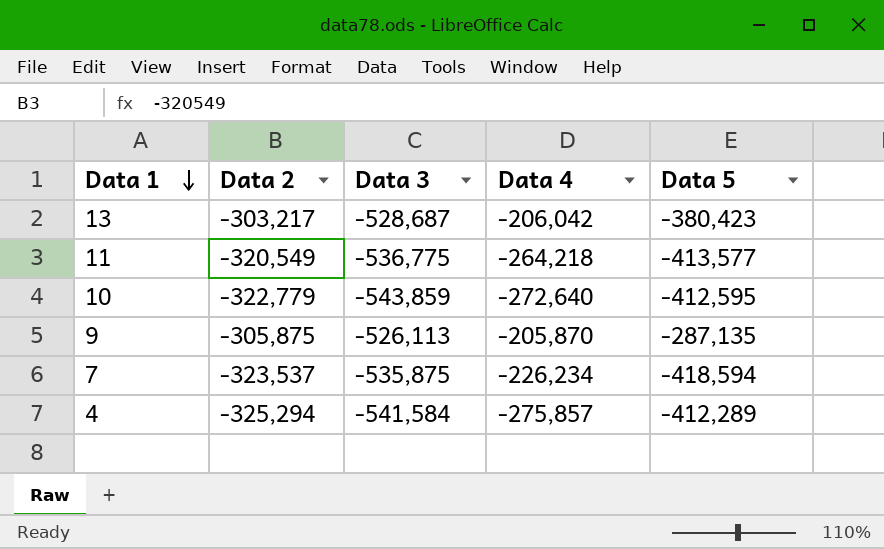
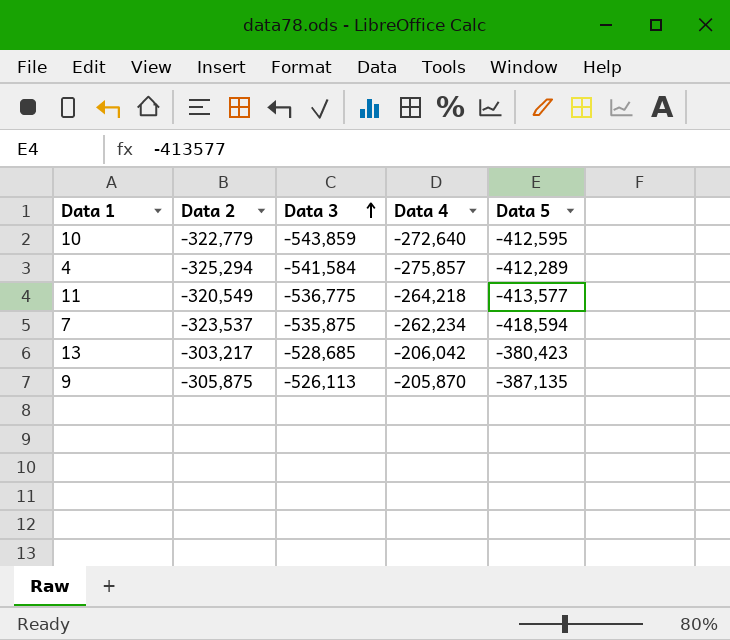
row order: Data 1 descending -> Data 3 ascending
7 | Data 4: -226,234 -> -262,234
13 | Data 3: -528,687 -> -528,685
9 | Data 5: -287,135 -> -387,135

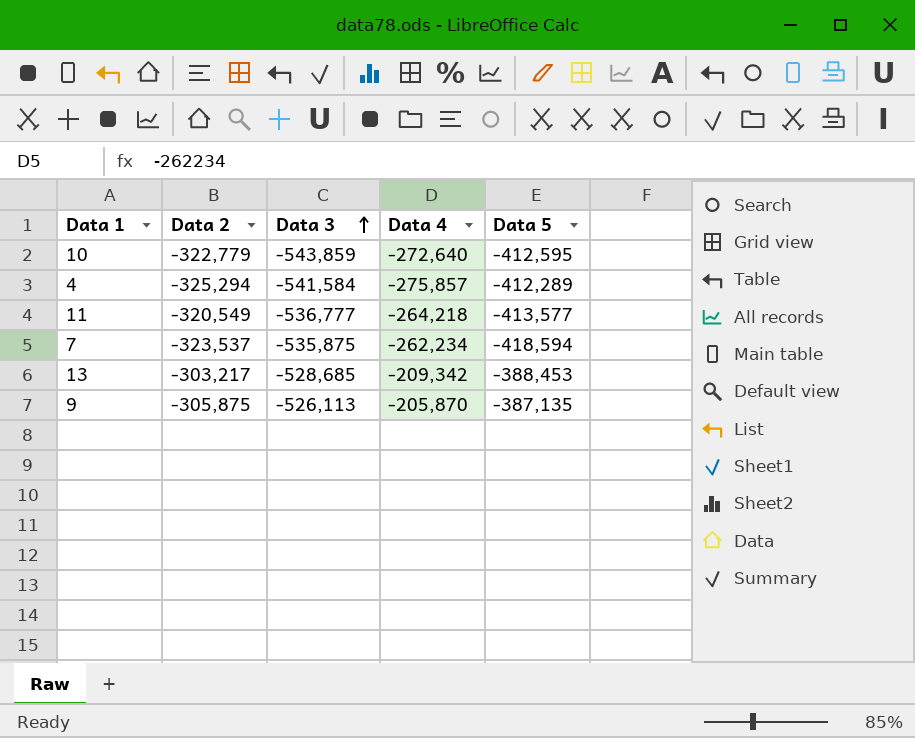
11 | Data 3: -536,775 -> -536,777
13 | Data 4: -206,042 -> -209,342
13 | Data 5: -380,423 -> -388,453

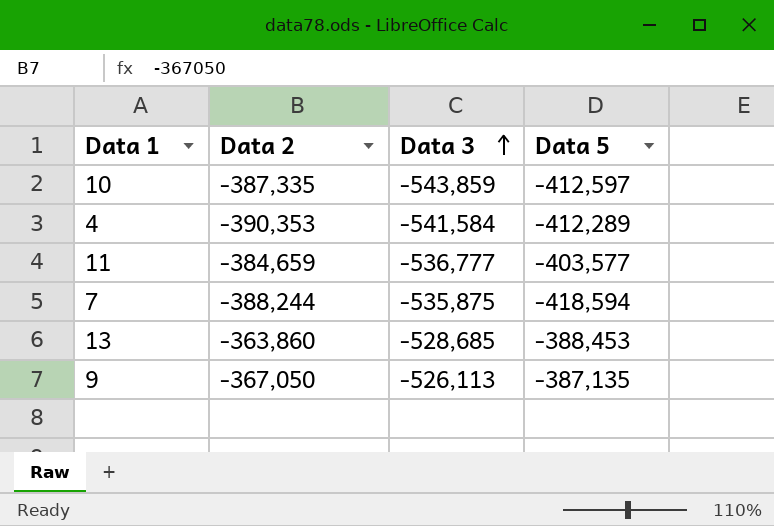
column Data 4 | position: 4 -> none
10 | Data 2: -322,779 -> -387,335
10 | Data 5: -412,595 -> -412,597
4 | Data 2: -325,294 -> -390,353
11 | Data 2: -320,549 -> -384,659
11 | Data 5: -413,577 -> -403,577
7 | Data 2: -323,537 -> -388,244
13 | Data 2: -303,217 -> -363,860
9 | Data 2: -305,875 -> -367,050

